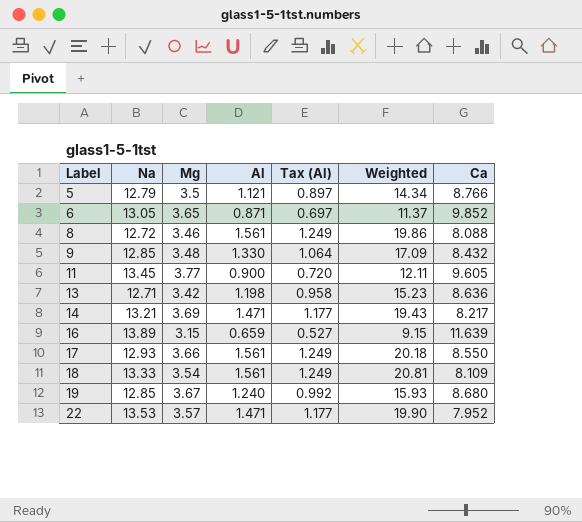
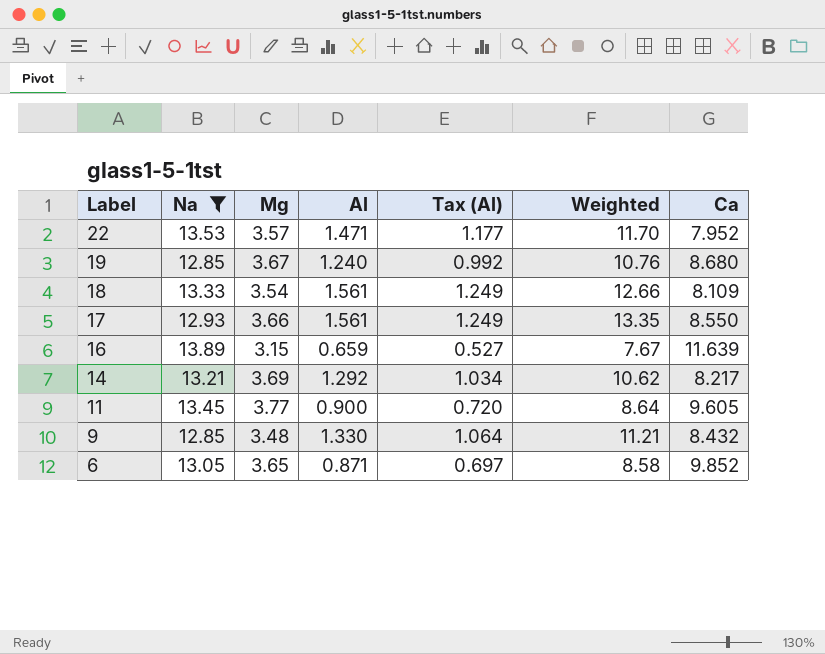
filter: none -> Na >= 12.85
row order: Label ascending -> Label descending
column Weighted | formula: [Na] * [Al] -> [Al] * [Ca]
14 | Al: 1.471 -> 1.292
14 | Tax (Al): 1.177 -> 1.034

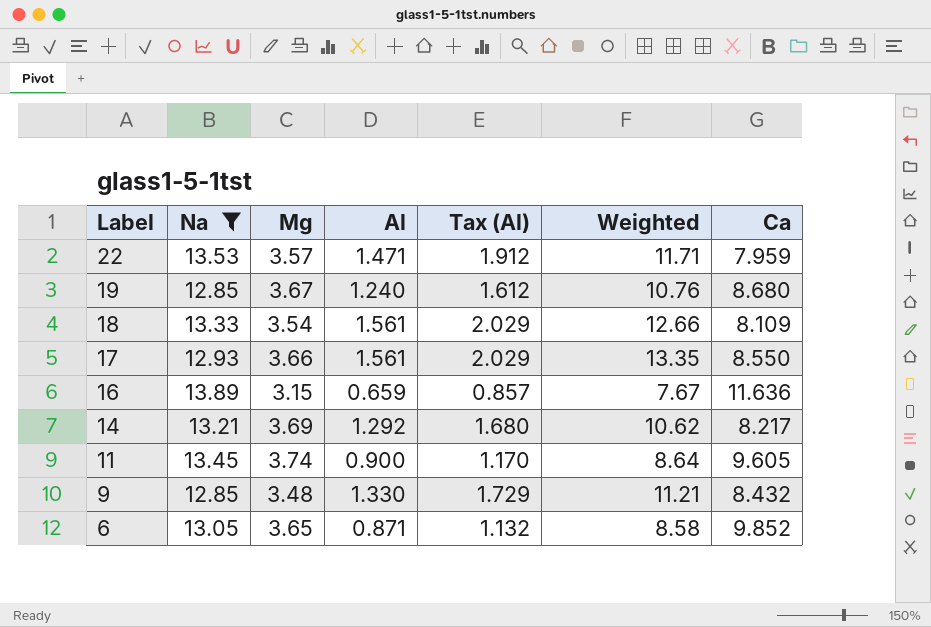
column Tax (Al) | formula: [Al] * 0.8 -> [Al] * 1.3
22 | Weighted: 11.70 -> 11.71
22 | Ca: 7.952 -> 7.959
16 | Ca: 11.639 -> 11.636
11 | Mg: 3.77 -> 3.74

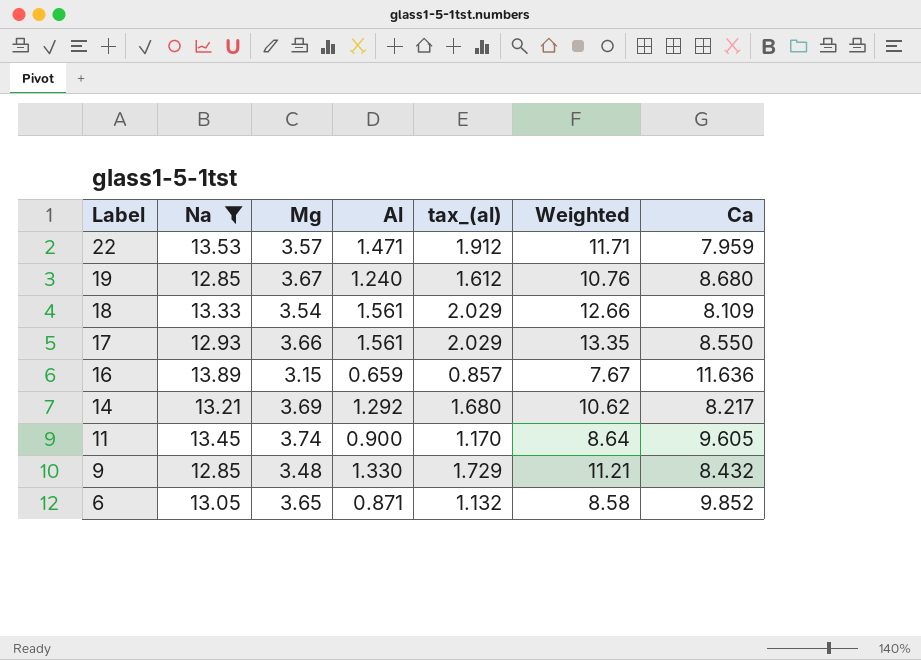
column name: Tax (Al) -> tax_(al)

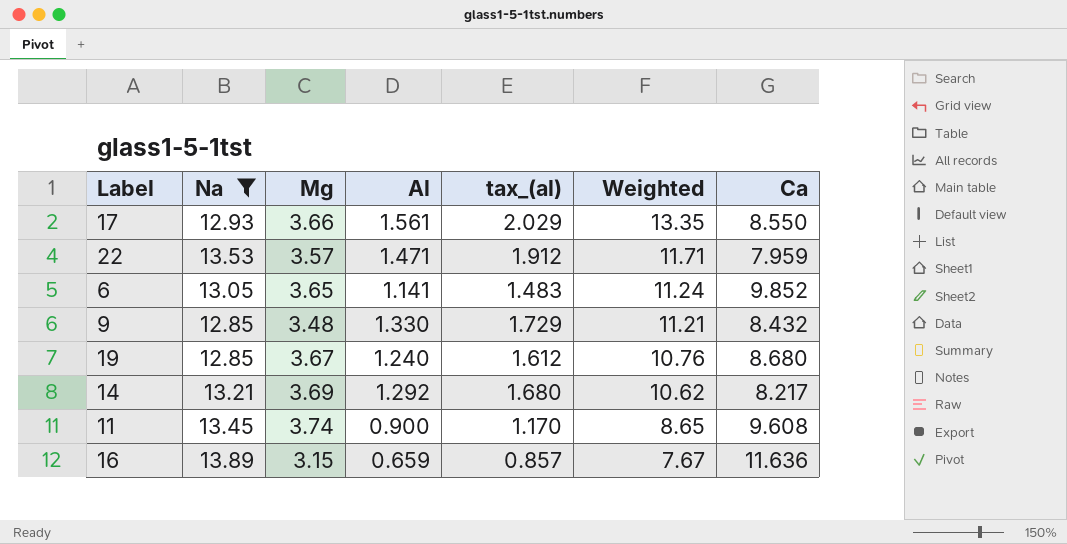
row order: Label descending -> Weighted descending
row 18: 13.33 | 3.54 | 1.561 | 2.029 | 12.66 | 8.109 -> none
6 | Al: 0.871 -> 1.141
6 | tax_(al): 1.132 -> 1.483
6 | Weighted: 8.58 -> 11.24
11 | Weighted: 8.64 -> 8.65
11 | Ca: 9.605 -> 9.608

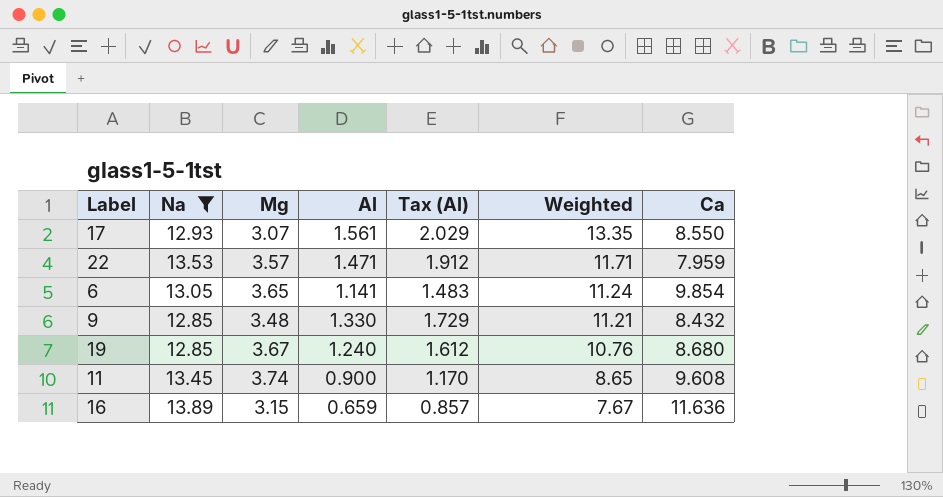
column name: tax_(al) -> Tax (Al)
row 14: 13.21 | 3.69 | 1.292 | 1.680 | 10.62 | 8.217 -> none
17 | Mg: 3.66 -> 3.07
6 | Ca: 9.852 -> 9.854

